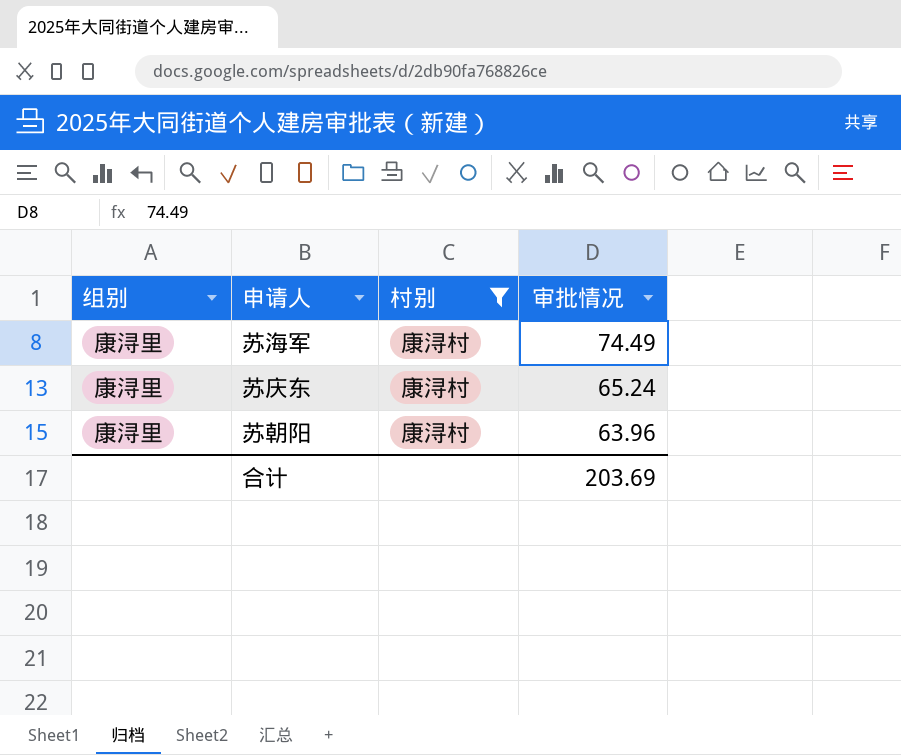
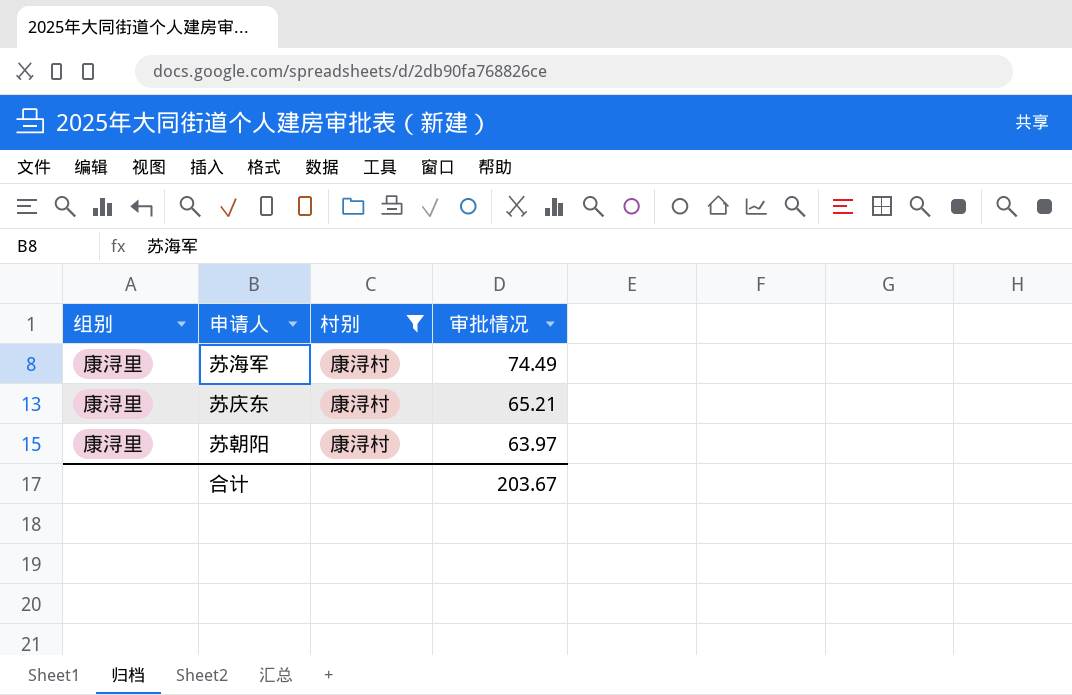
苏庆东 | 审批情况: 65.24 -> 65.21
苏朝阳 | 审批情况: 63.96 -> 63.97
合计 | 审批情况: 203.69 -> 203.67

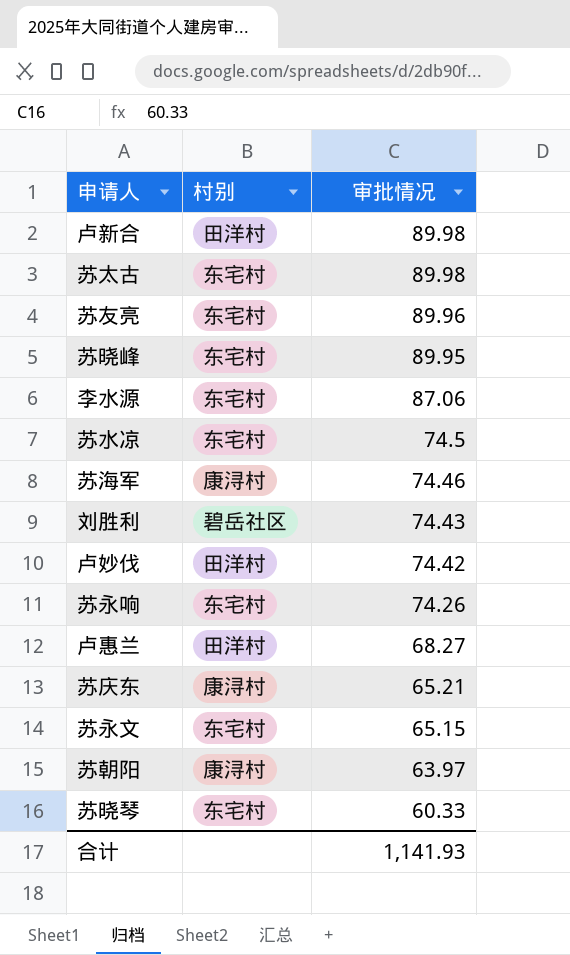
filter: 村别 = 康浔村 -> none
column 组别 | position: 1 -> none
苏海军 | 审批情况: 74.49 -> 74.46
合计 | 审批情况: 203.67 -> 1,141.93

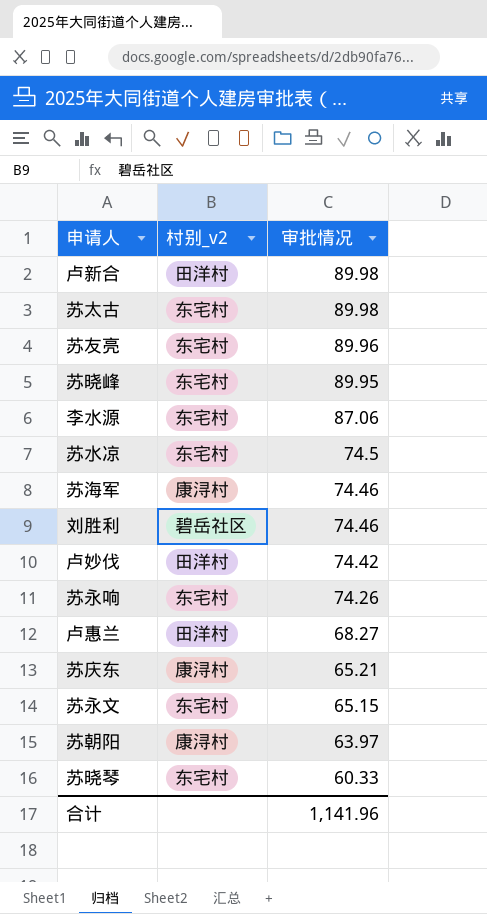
column name: 村别 -> 村别_v2
刘胜利 | 审批情况: 74.43 -> 74.46
合计 | 审批情况: 1,141.93 -> 1,141.96

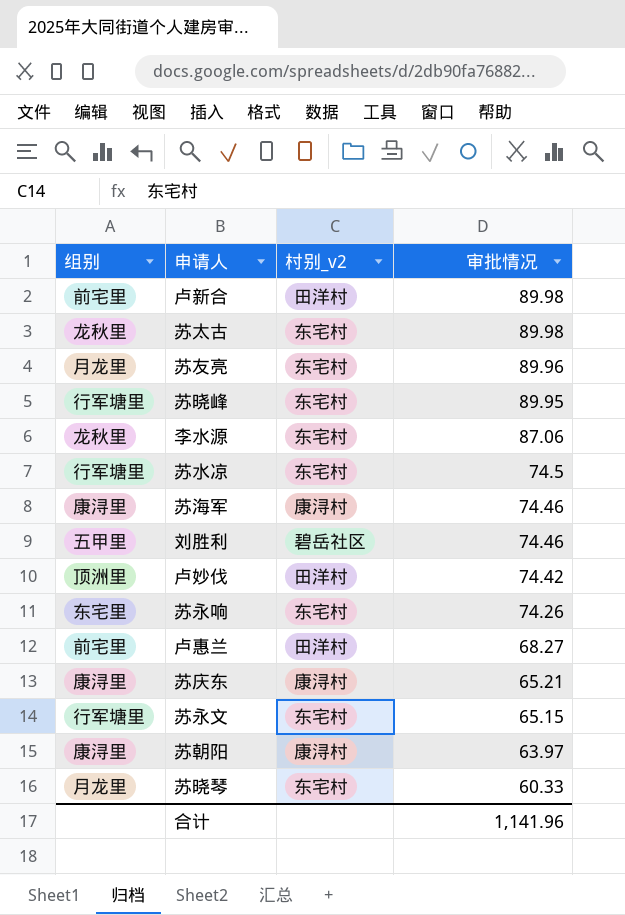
column 组别 | position: none -> 1

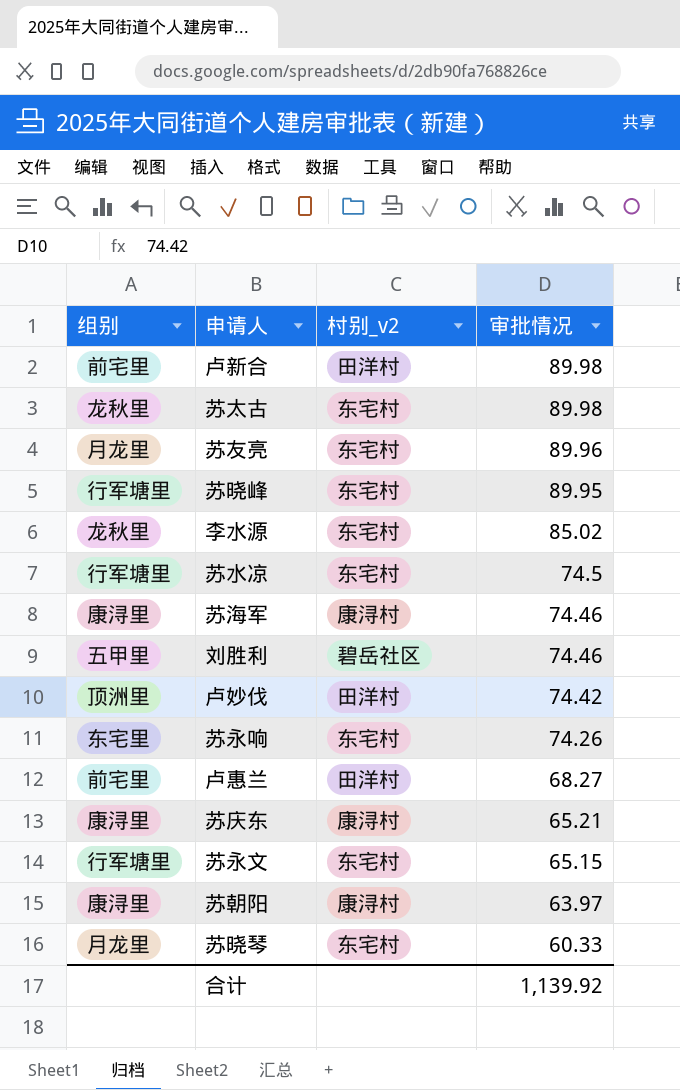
李水源 | 审批情况: 87.06 -> 85.02
合计 | 审批情况: 1,141.96 -> 1,139.92

